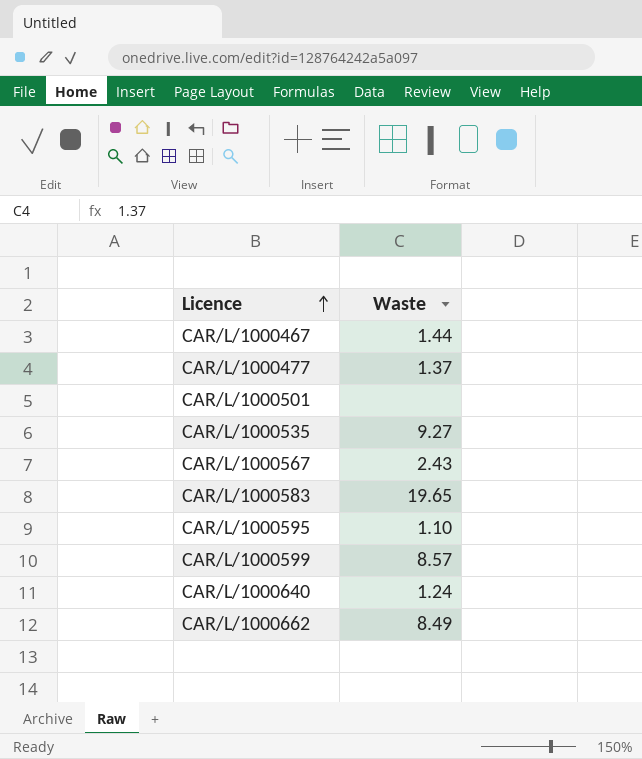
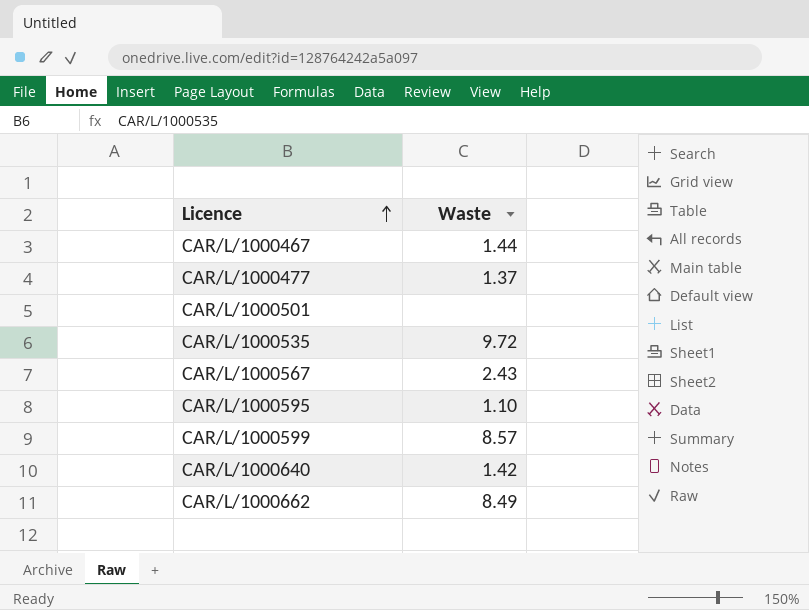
row CAR/L/1000583: 19.65 -> none
CAR/L/1000535 | Waste: 9.27 -> 9.72
CAR/L/1000640 | Waste: 1.24 -> 1.42

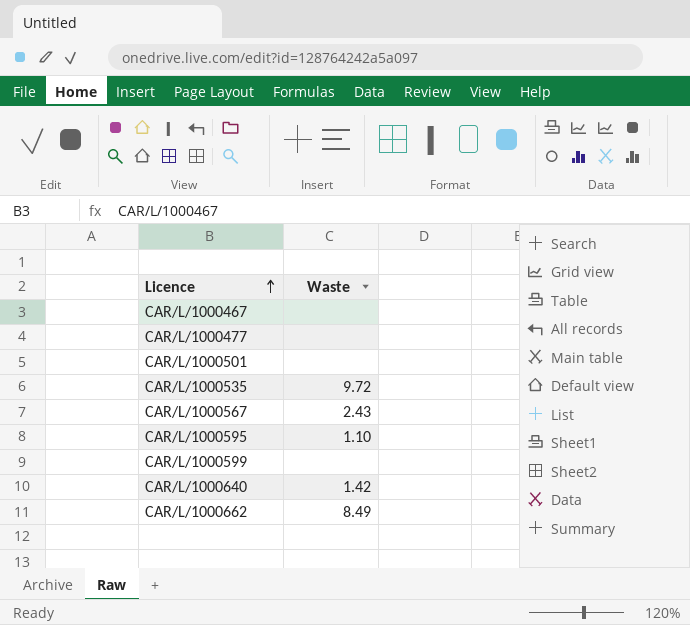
CAR/L/1000467 | Waste: 1.44 -> none
CAR/L/1000477 | Waste: 1.37 -> none
CAR/L/1000599 | Waste: 8.57 -> none

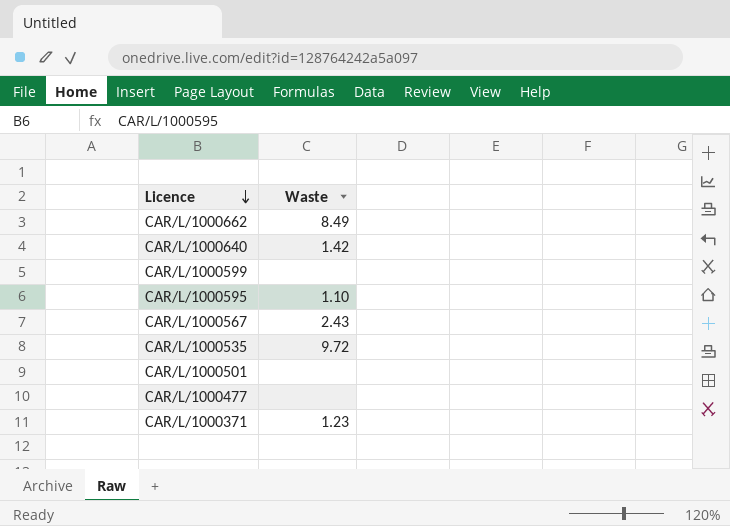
row order: Licence ascending -> Licence descending
row CAR/L/1000467: none -> none
row CAR/L/1000371: none -> 1.23

